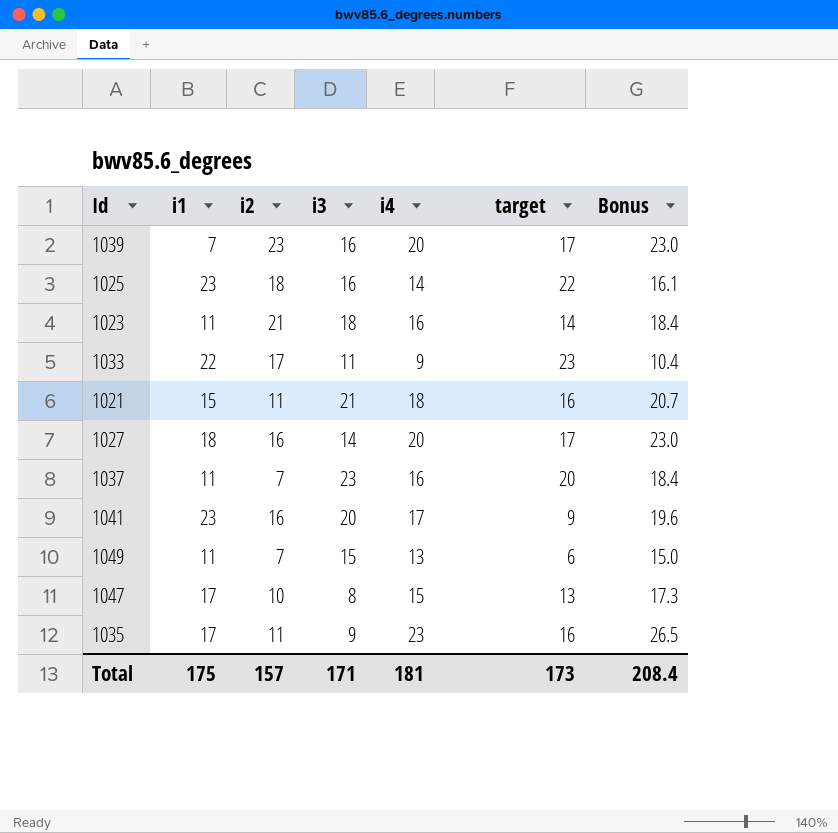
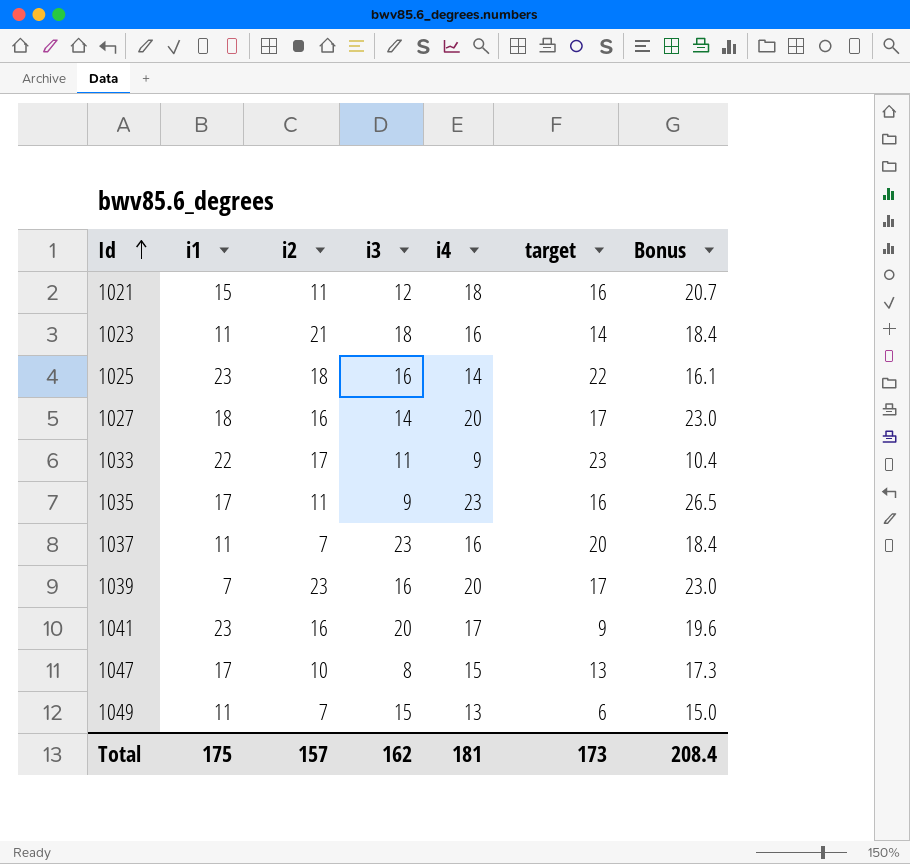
row order: none -> Id ascending
1021 | i3: 21 -> 12
Total | i3: 171 -> 162

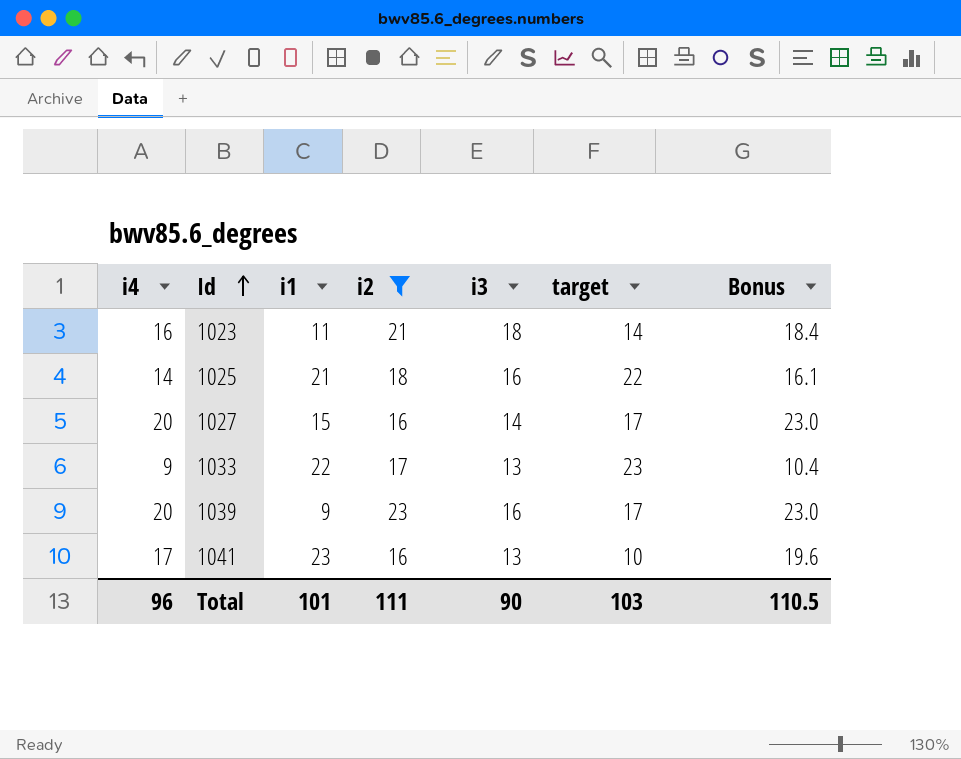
filter: none -> i2 >= 16
column i4 | position: 5 -> 1
1025 | i1: 23 -> 21
1027 | i1: 18 -> 15
1033 | i3: 11 -> 13
1039 | i1: 7 -> 9
1041 | i3: 20 -> 13
1041 | target: 9 -> 10
Total | i4: 181 -> 96
Total | i1: 175 -> 101
Total | i2: 157 -> 111
Total | i3: 162 -> 90
Total | target: 173 -> 103
Total | Bonus: 208.4 -> 110.5

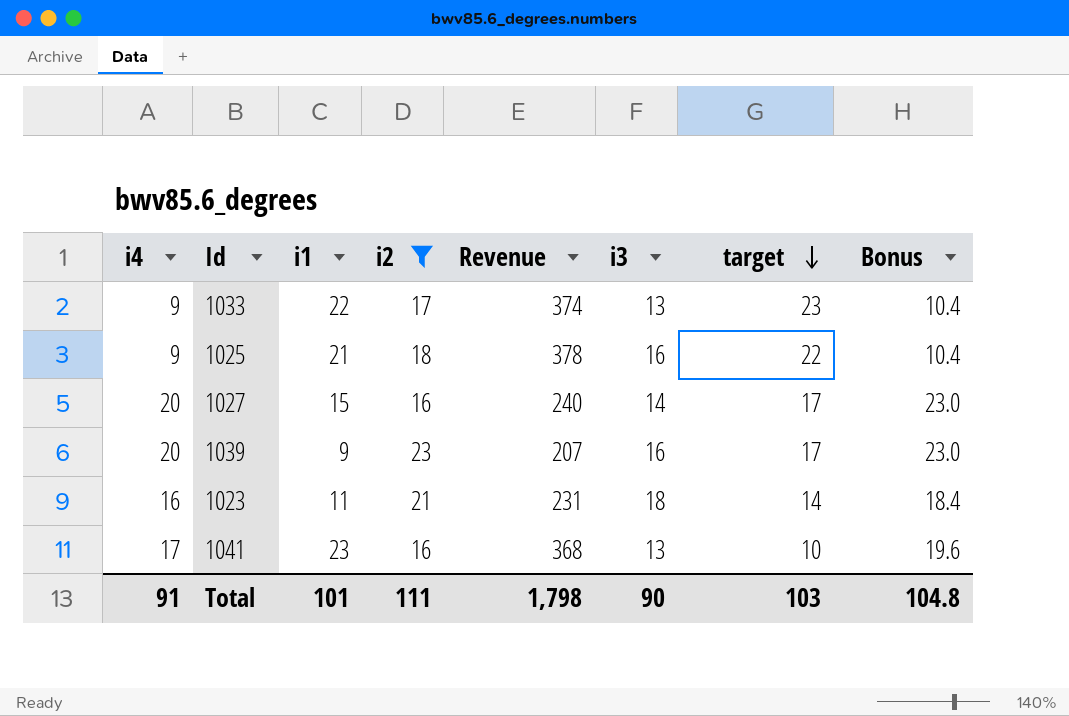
row order: Id ascending -> target descending
column Revenue | formula: none -> [i1] * [i2]
1025 | i4: 14 -> 9
1025 | Bonus: 16.1 -> 10.4
Total | i4: 96 -> 91
Total | Bonus: 110.5 -> 104.8

